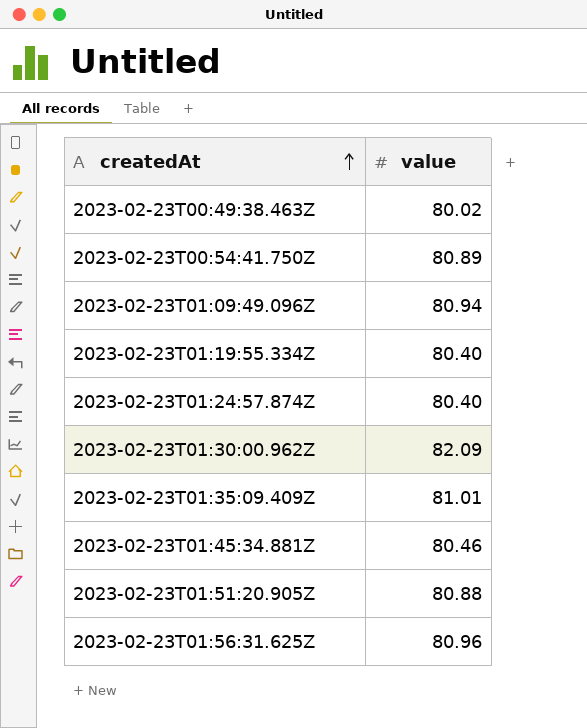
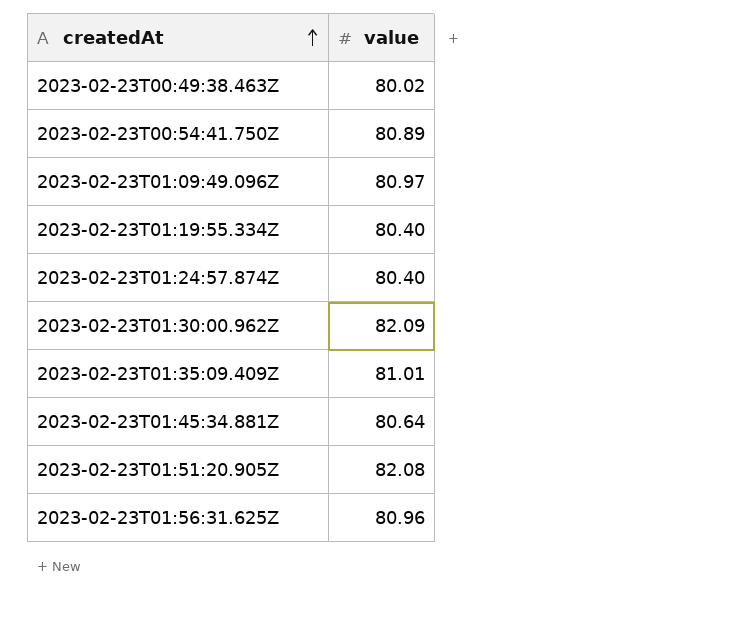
2023-02-23T01:09:49.096Z | value: 80.94 -> 80.97
2023-02-23T01:45:34.881Z | value: 80.46 -> 80.64
2023-02-23T01:51:20.905Z | value: 80.88 -> 82.08

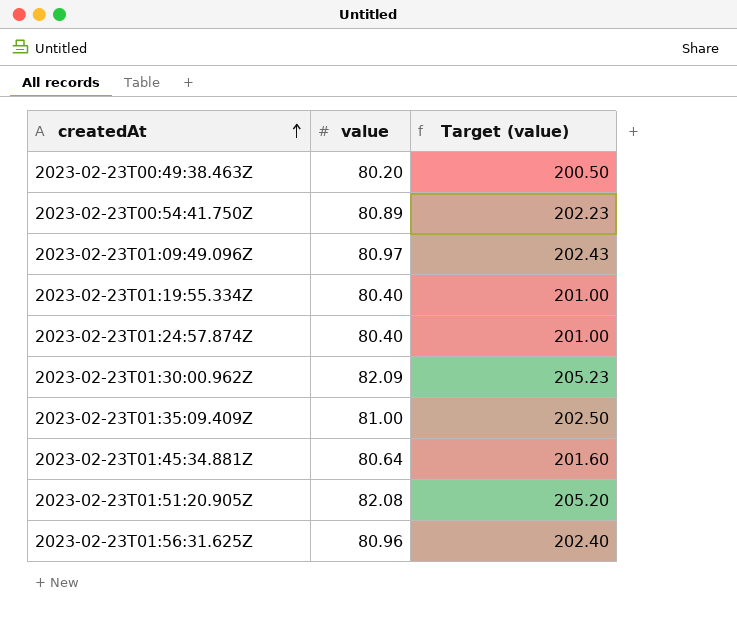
column Target (value) | formula: none -> [value] * 2.5
2023-02-23T00:49:38.463Z | value: 80.02 -> 80.20
2023-02-23T01:35:09.409Z | value: 81.01 -> 81.00

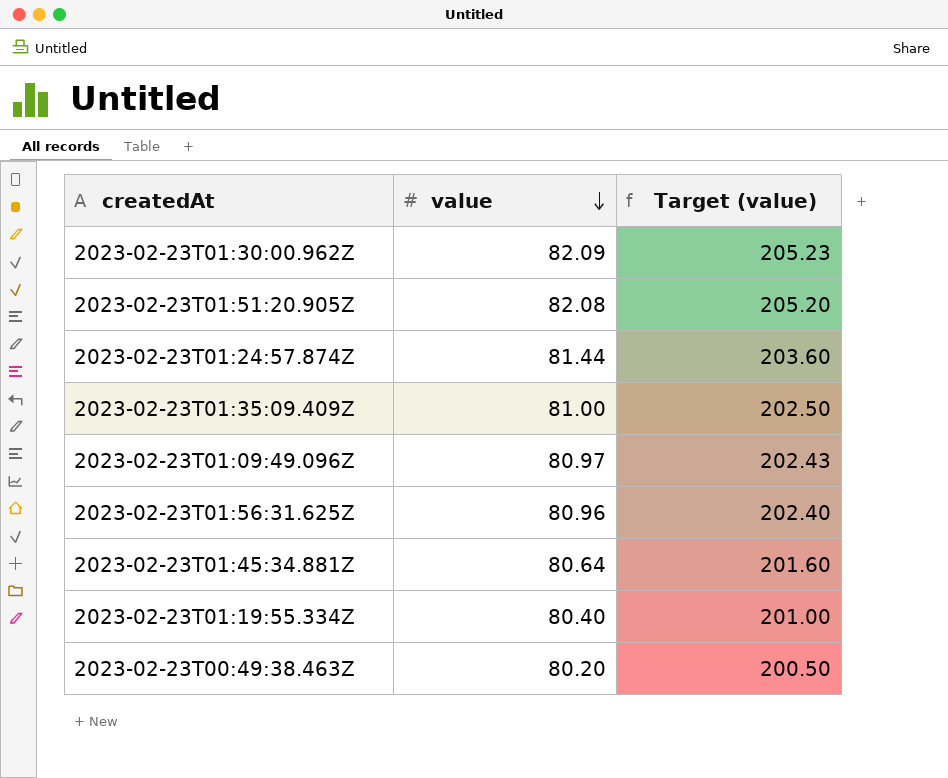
row order: createdAt ascending -> value descending
row 2023-02-23T00:54:41.750Z: 80.89 | 202.23 -> none
2023-02-23T01:24:57.874Z | value: 80.40 -> 81.44
2023-02-23T01:24:57.874Z | Target (value): 201.00 -> 203.60

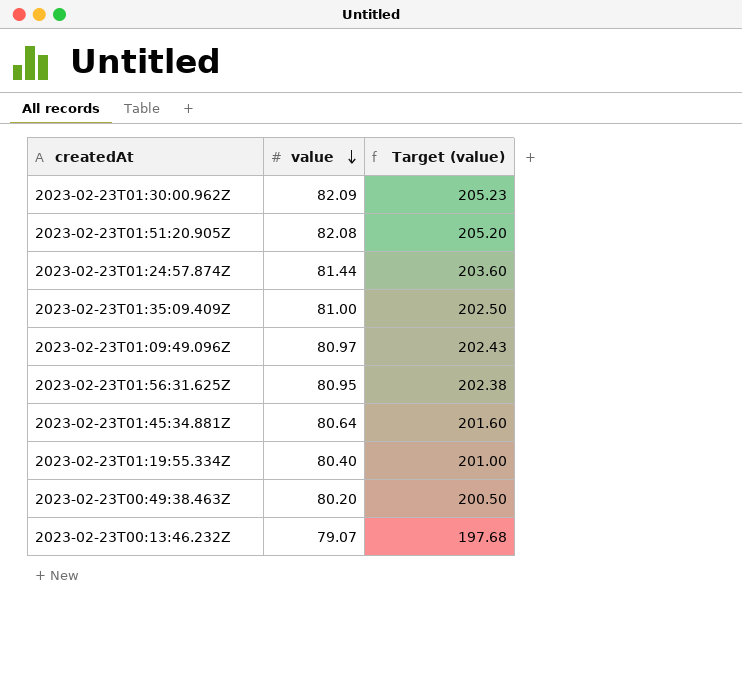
2023-02-23T01:56:31.625Z | value: 80.96 -> 80.95
2023-02-23T01:56:31.625Z | Target (value): 202.40 -> 202.38
row 2023-02-23T00:13:46.232Z: none -> 79.07 | 197.68

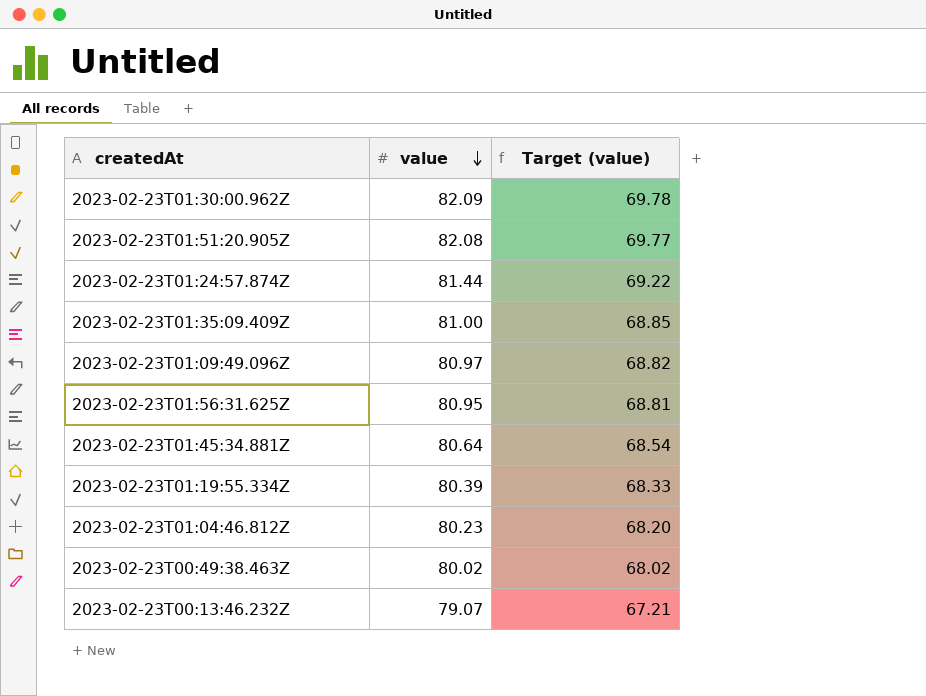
column Target (value) | formula: [value] * 2.5 -> [value] * 0.85
2023-02-23T01:19:55.334Z | value: 80.40 -> 80.39
row 2023-02-23T01:04:46.812Z: none -> 80.23 | 68.20
2023-02-23T00:49:38.463Z | value: 80.20 -> 80.02

